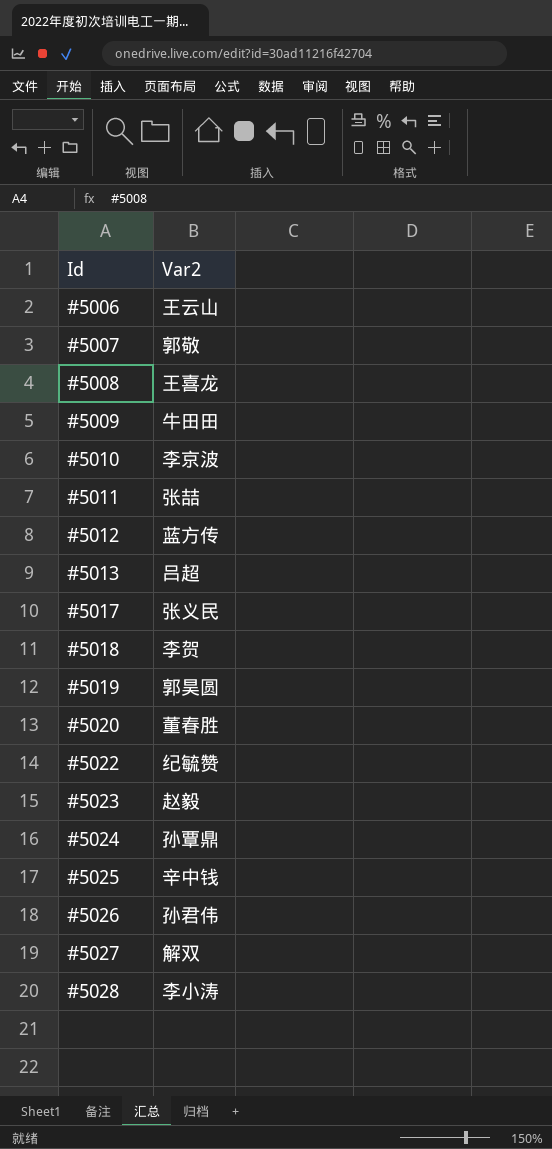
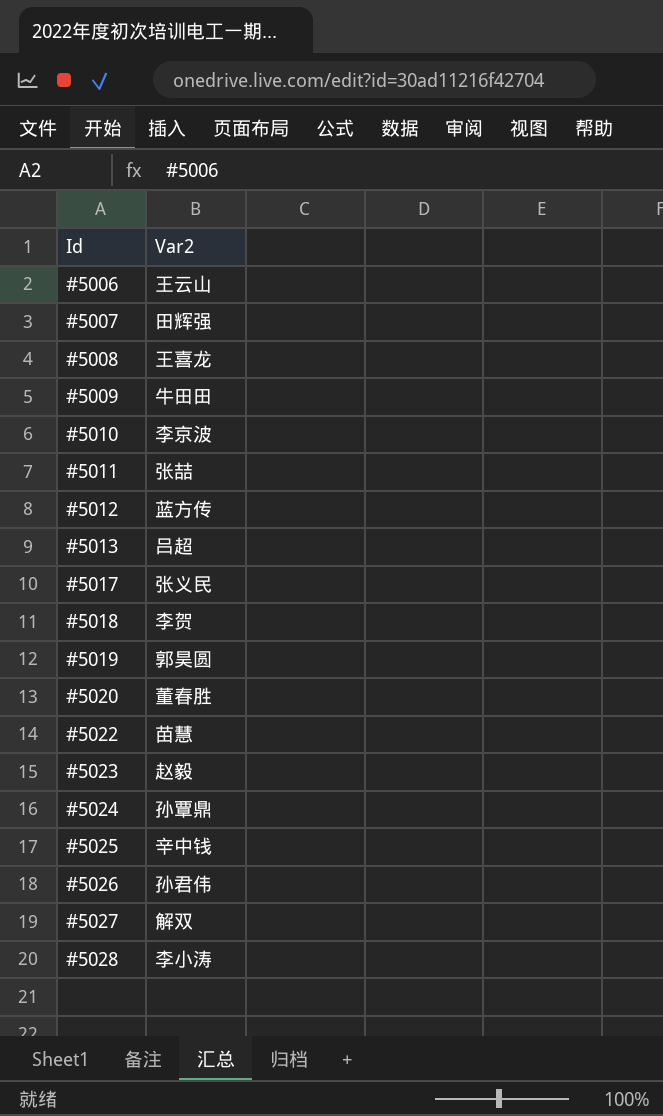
#5007 | Var2: 郭敬 -> 田辉强
#5022 | Var2: 纪毓赞 -> 苗慧

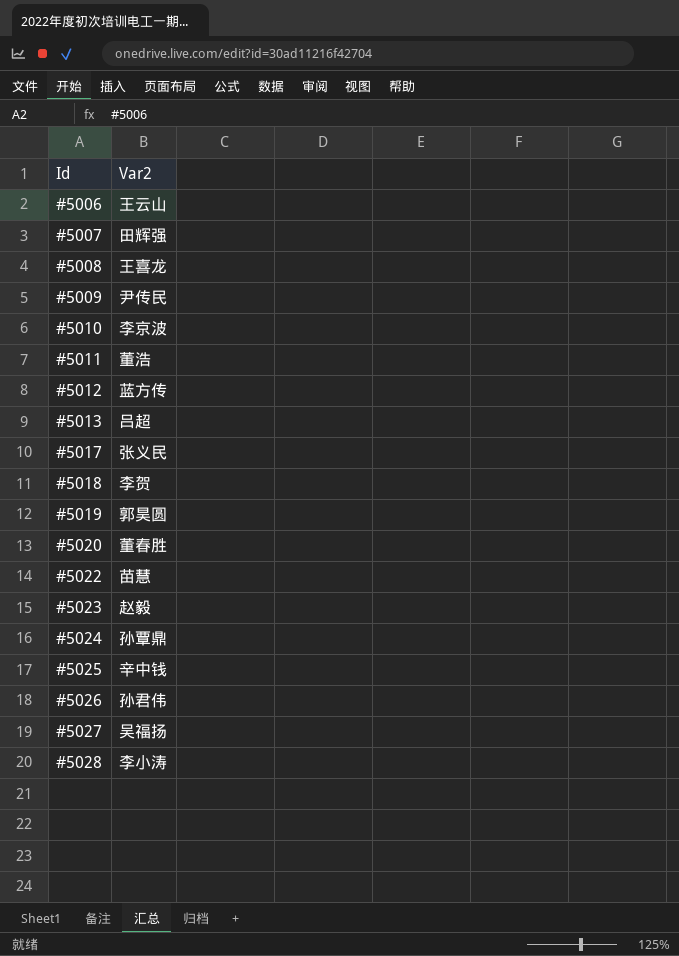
#5009 | Var2: 牛田田 -> 尹传民
#5011 | Var2: 张喆 -> 董浩
#5027 | Var2: 解双 -> 吴福扬

